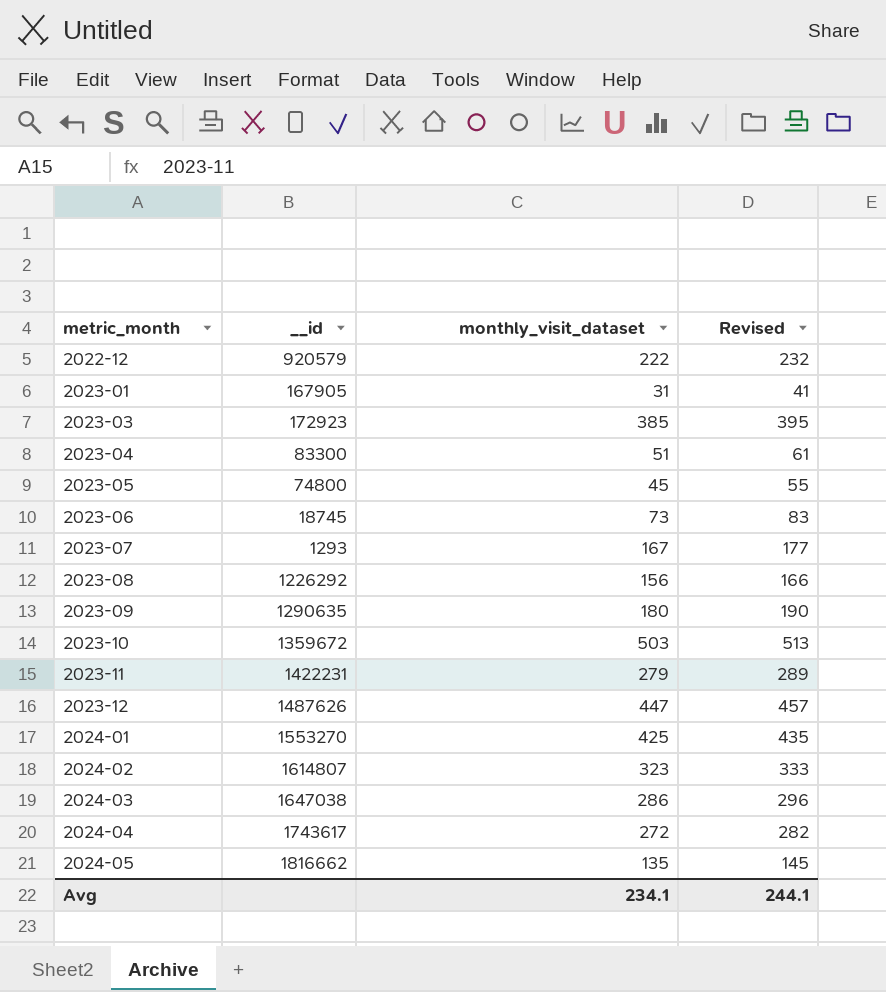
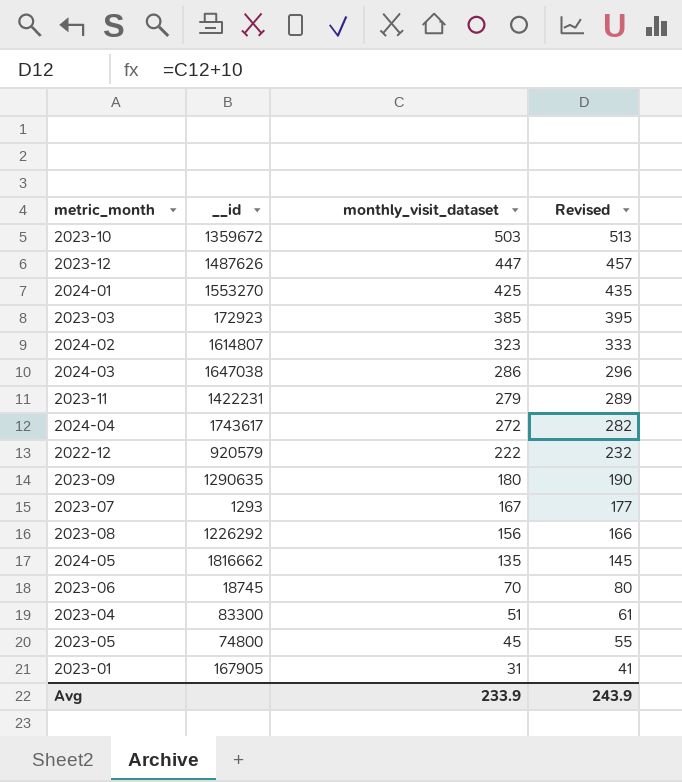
row order: metric_month ascending -> monthly_visit_dataset descending
2023-06 | monthly_visit_dataset: 73 -> 70
2023-06 | Revised: 83 -> 80
Avg | monthly_visit_dataset: 234.1 -> 233.9
Avg | Revised: 244.1 -> 243.9

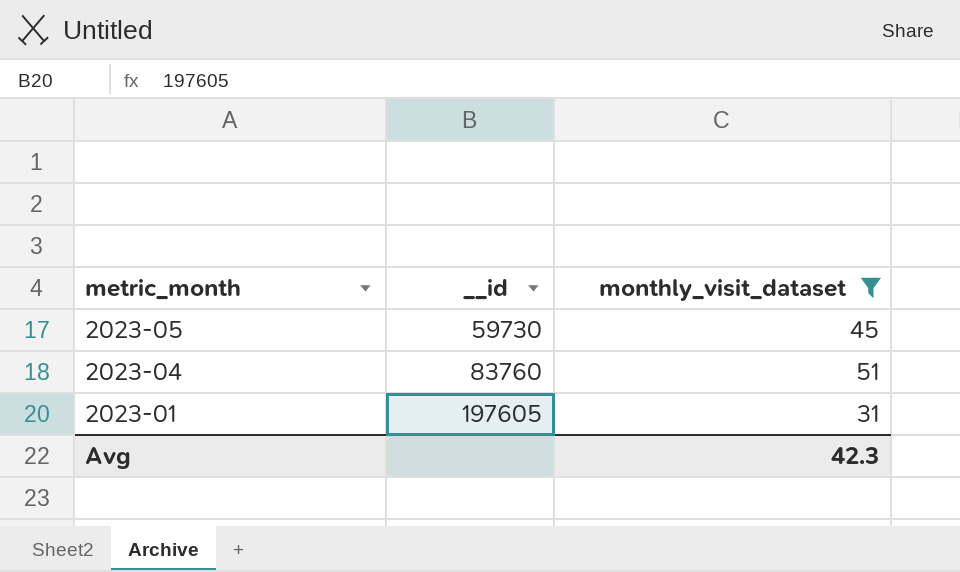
filter: none -> monthly_visit_dataset <= 51
row order: monthly_visit_dataset descending -> metric_month descending
column Revised | formula: [monthly_visit_dataset] + 10 -> none
2023-05 | __id: 74800 -> 59730
2023-04 | __id: 83300 -> 83760
2023-01 | __id: 167905 -> 197605
Avg | monthly_visit_dataset: 233.9 -> 42.3

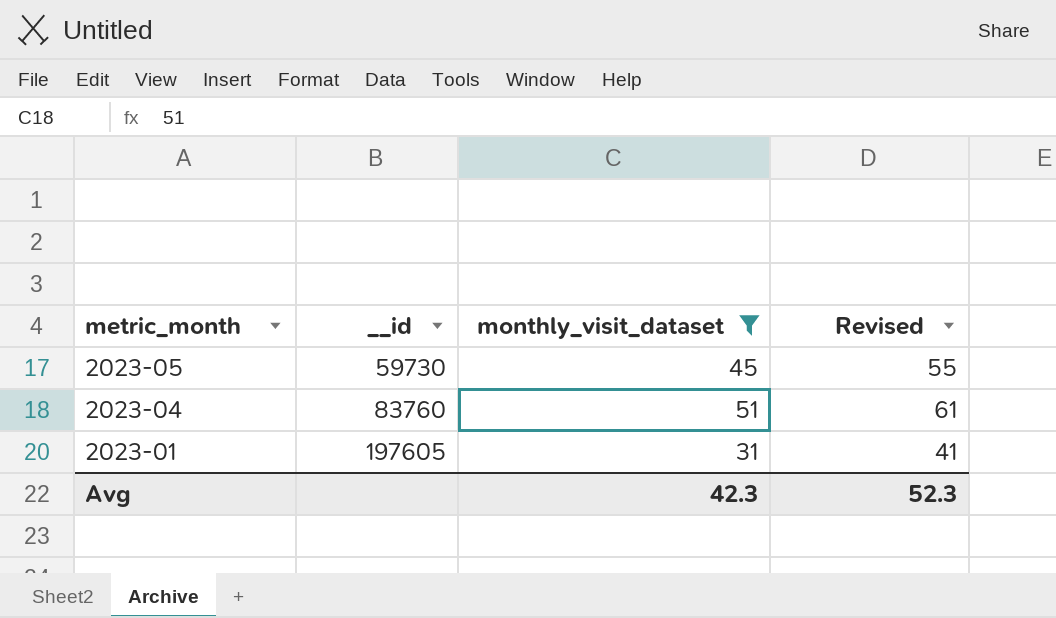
column Revised | formula: none -> [monthly_visit_dataset] + 10

